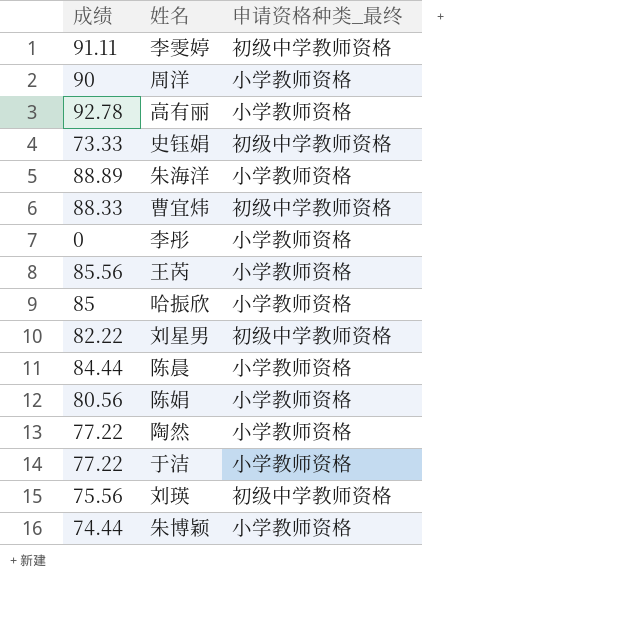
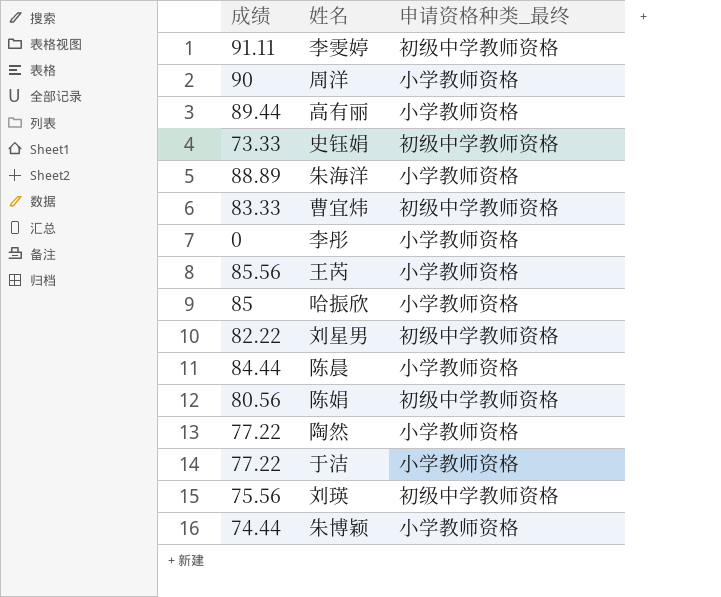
高有丽 | 成绩: 92.78 -> 89.44
曹宜炜 | 成绩: 88.33 -> 83.33
陈娟 | 申请资格种类_最终: 小学教师资格 -> 初级中学教师资格

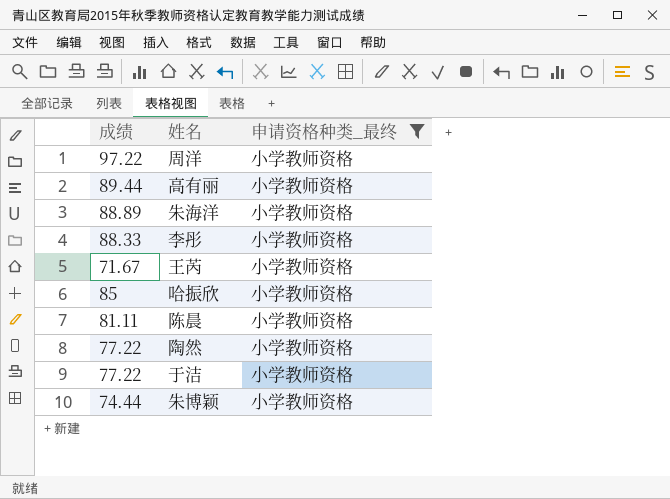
filter: none -> 申请资格种类_最终 = 小学教师资格
周洋 | 成绩: 90 -> 97.22
李彤 | 成绩: 0 -> 88.33
王芮 | 成绩: 85.56 -> 71.67
陈晨 | 成绩: 84.44 -> 81.11

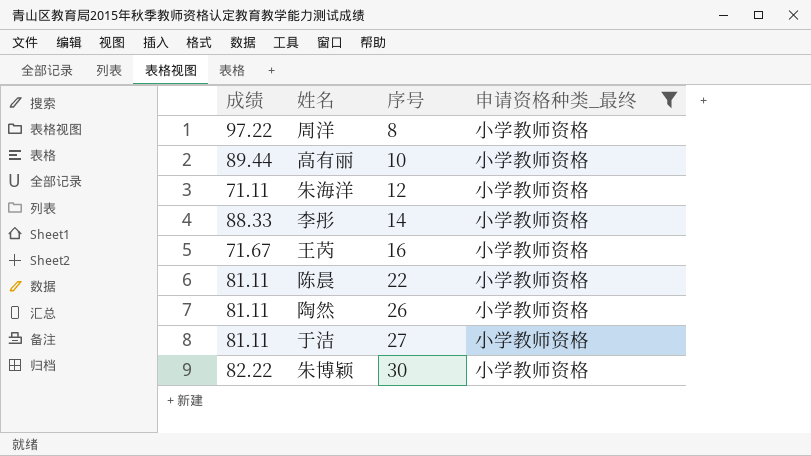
column 序号 | position: none -> 3
row 哈振欣: 85 | 小学教师资格 -> none
朱海洋 | 成绩: 88.89 -> 71.11
陶然 | 成绩: 77.22 -> 81.11
于洁 | 成绩: 77.22 -> 81.11
朱博颖 | 成绩: 74.44 -> 82.22

